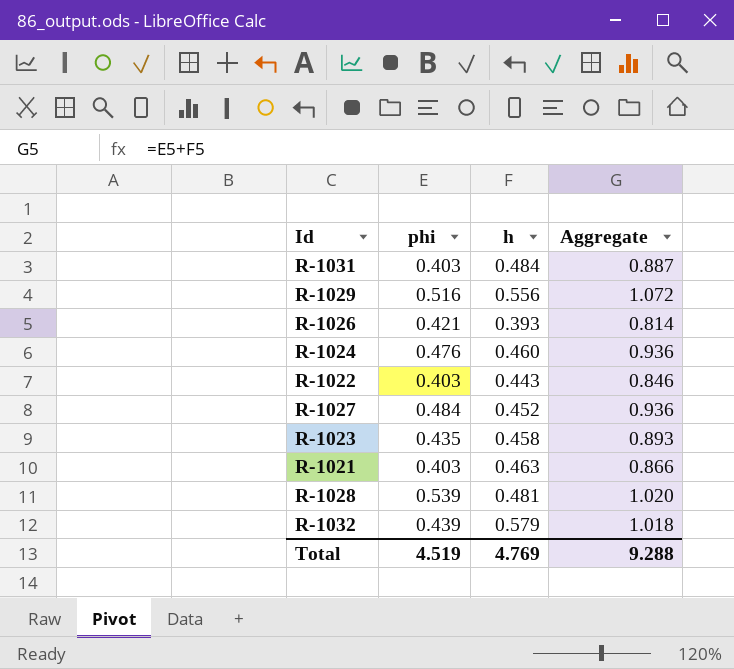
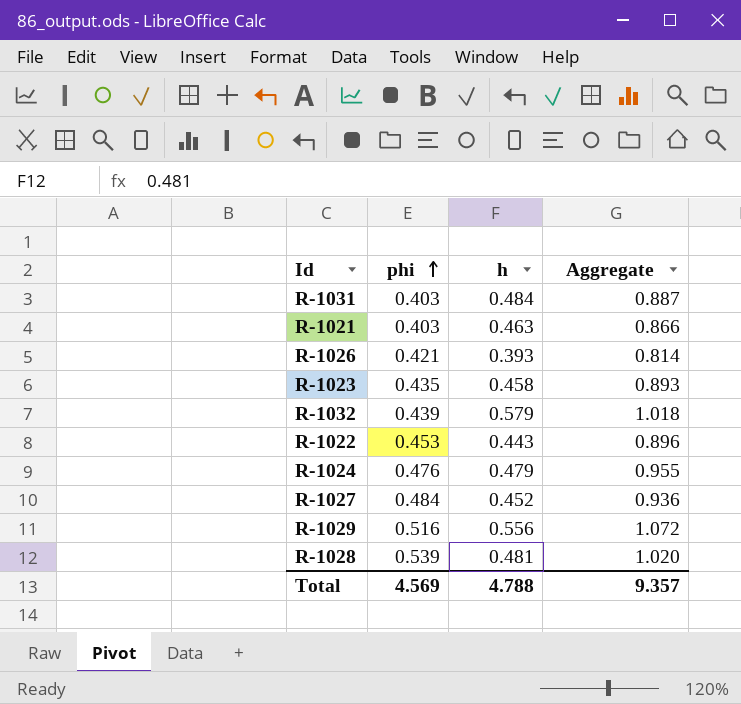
row order: none -> phi ascending
R-1022 | phi: 0.403 -> 0.453
R-1022 | Aggregate: 0.846 -> 0.896
R-1024 | h: 0.460 -> 0.479
R-1024 | Aggregate: 0.936 -> 0.955
Total | phi: 4.519 -> 4.569
Total | h: 4.769 -> 4.788
Total | Aggregate: 9.288 -> 9.357

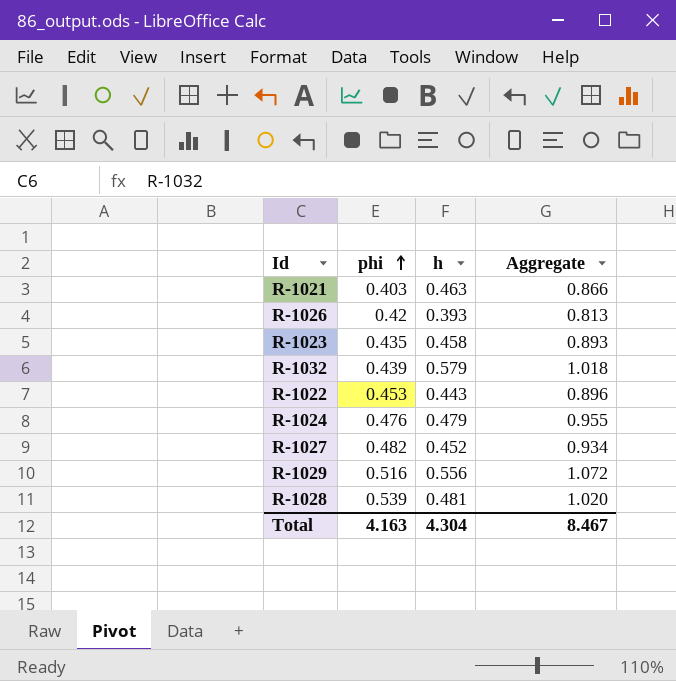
row R-1031: 0.403 | 0.484 | 0.887 -> none
R-1026 | phi: 0.421 -> 0.42
R-1026 | Aggregate: 0.814 -> 0.813
R-1027 | phi: 0.484 -> 0.482
R-1027 | Aggregate: 0.936 -> 0.934
Total | phi: 4.569 -> 4.163
Total | h: 4.788 -> 4.304
Total | Aggregate: 9.357 -> 8.467

